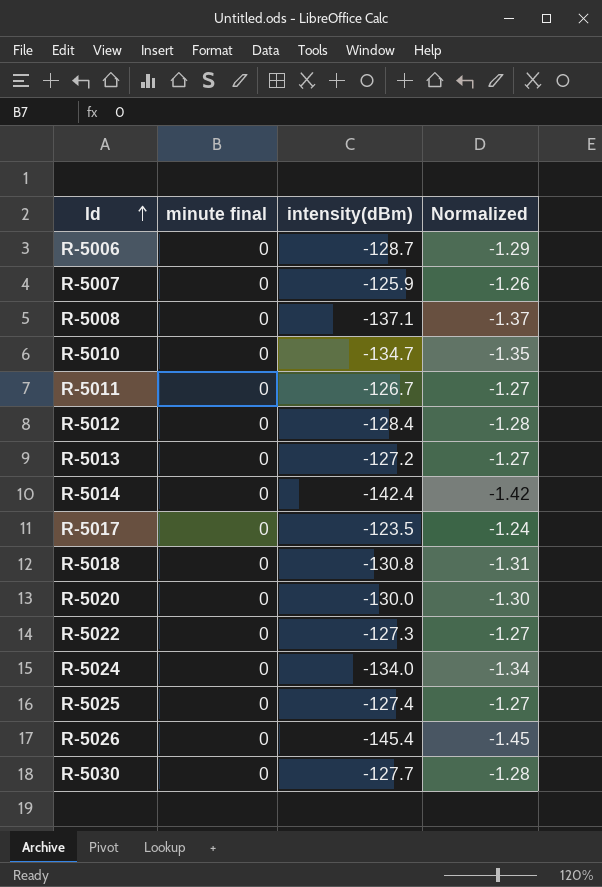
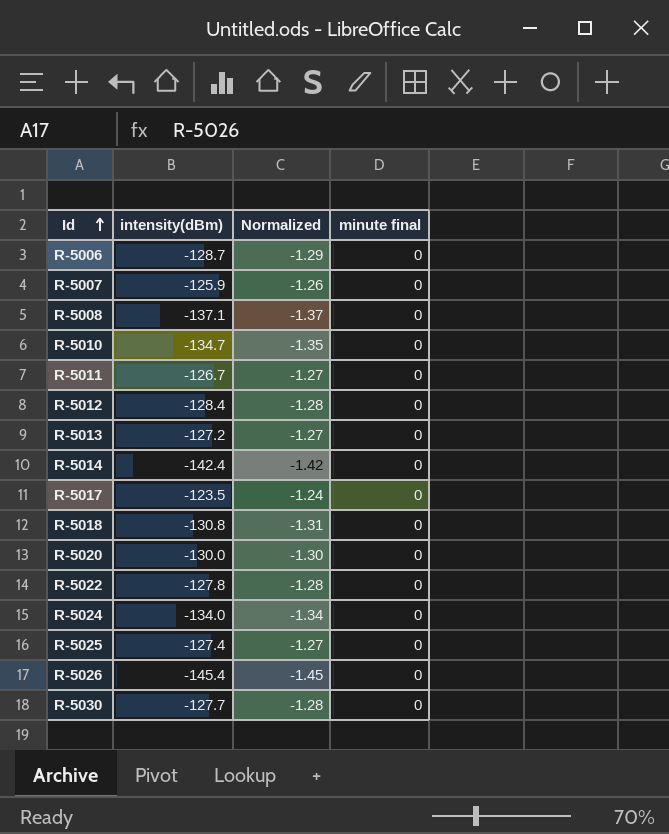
column minute final | position: 2 -> 4
R-5022 | intensity(dBm): -127.3 -> -127.8
R-5022 | Normalized: -1.27 -> -1.28

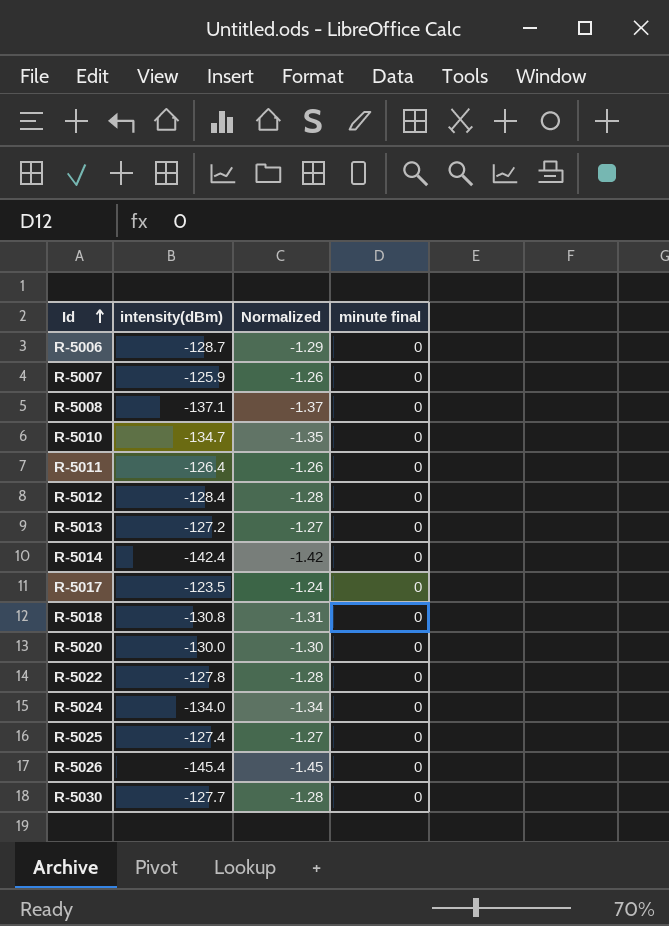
R-5011 | intensity(dBm): -126.7 -> -126.4
R-5011 | Normalized: -1.27 -> -1.26

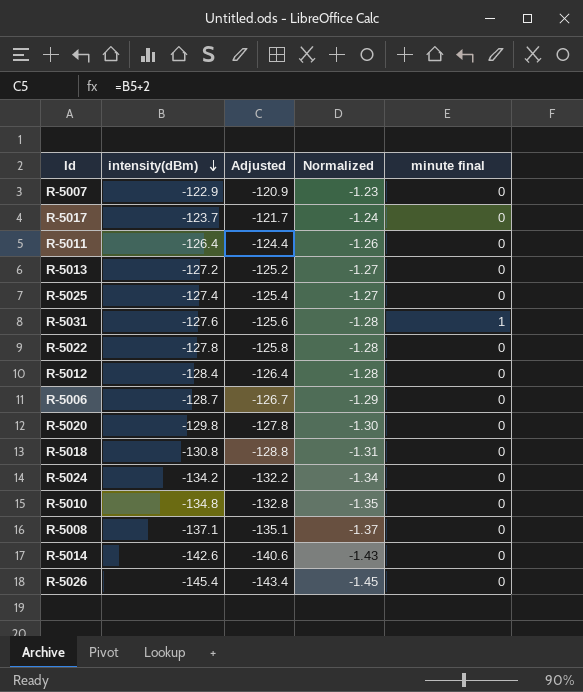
row order: Id ascending -> intensity(dBm) descending
column Adjusted | formula: none -> [intensity(dBm)] + 2
row R-5030: -127.7 | -1.28 | 0 -> none
R-5007 | intensity(dBm): -125.9 -> -122.9
R-5007 | Normalized: -1.26 -> -1.23
R-5017 | intensity(dBm): -123.5 -> -123.7
row R-5031: none -> -127.6 | -125.6 | -1.28 | 1
R-5020 | intensity(dBm): -130.0 -> -129.8
R-5024 | intensity(dBm): -134.0 -> -134.2
R-5010 | intensity(dBm): -134.7 -> -134.8
R-5014 | intensity(dBm): -142.4 -> -142.6
R-5014 | Normalized: -1.42 -> -1.43

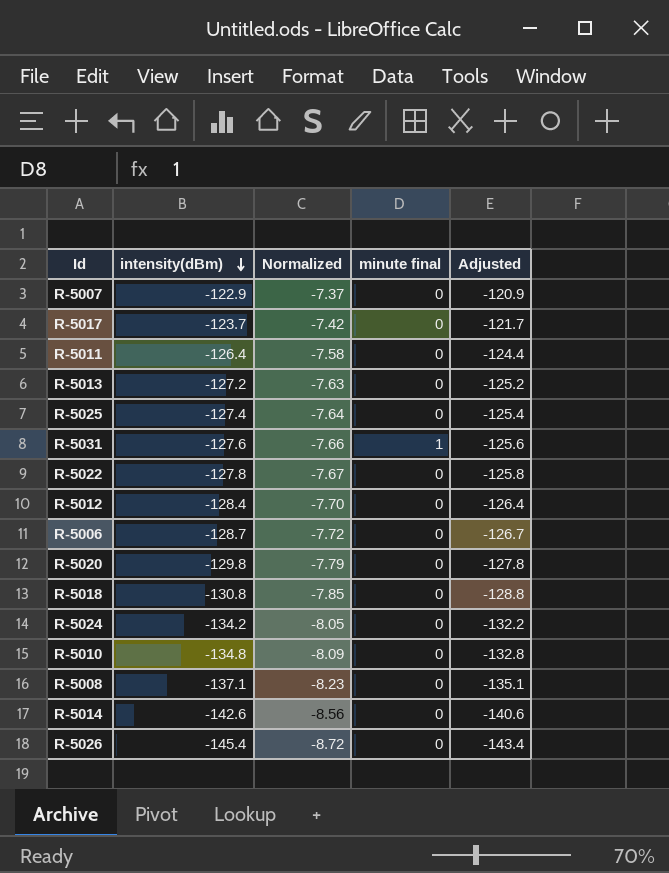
column Normalized | formula: [intensity(dBm)] * 0.01 -> [intensity(dBm)] * 0.06
column Adjusted | position: 3 -> 5

